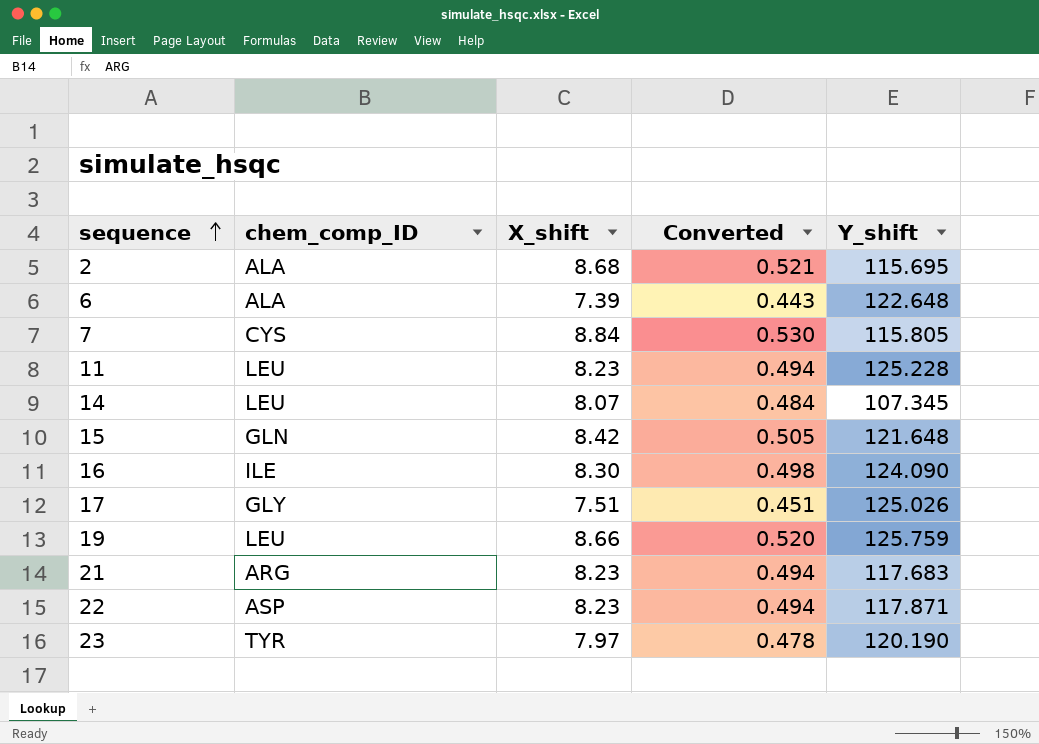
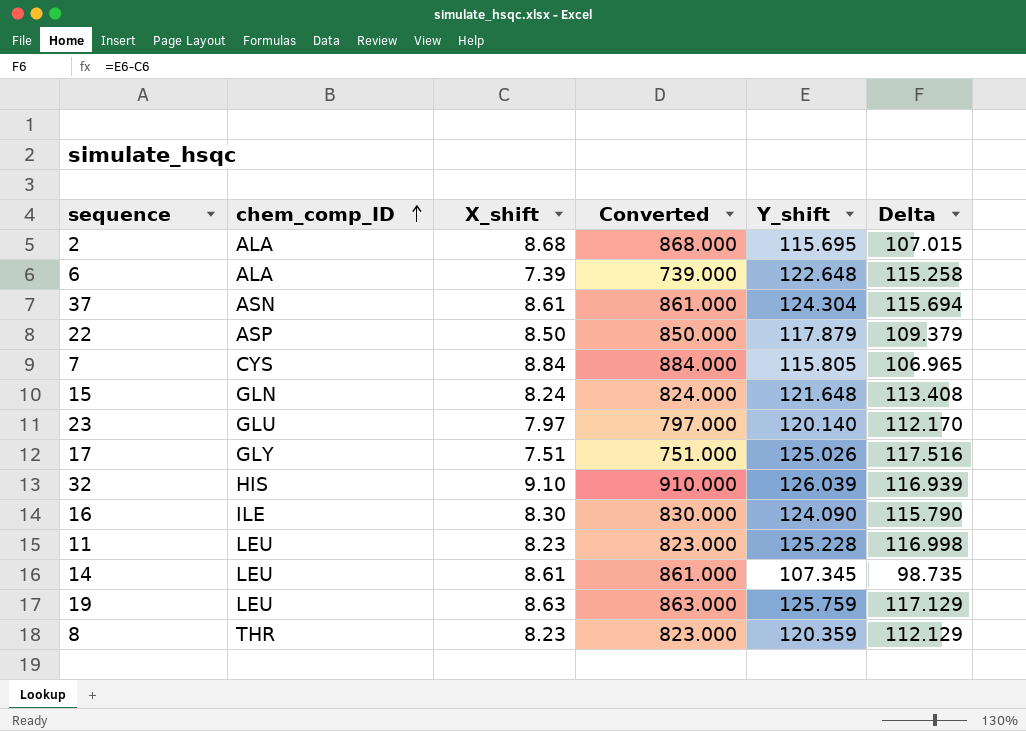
row order: sequence ascending -> chem_comp_ID ascending
column Converted | formula: [X_shift] * 0.06 -> [X_shift] * 100
column Delta | formula: none -> [Y_shift] - [X_shift]
row 21: ARG | 8.23 | 0.494 | 117.683 -> none
row 37: none -> ASN | 8.61 | 861.000 | 124.304 | 115.694
22 | X_shift: 8.23 -> 8.50
22 | Y_shift: 117.871 -> 117.879
15 | X_shift: 8.42 -> 8.24
23 | chem_comp_ID: TYR -> GLU
23 | Y_shift: 120.190 -> 120.140
row 32: none -> HIS | 9.10 | 910.000 | 126.039 | 116.939
14 | X_shift: 8.07 -> 8.61
19 | X_shift: 8.66 -> 8.63
row 8: none -> THR | 8.23 | 823.000 | 120.359 | 112.129

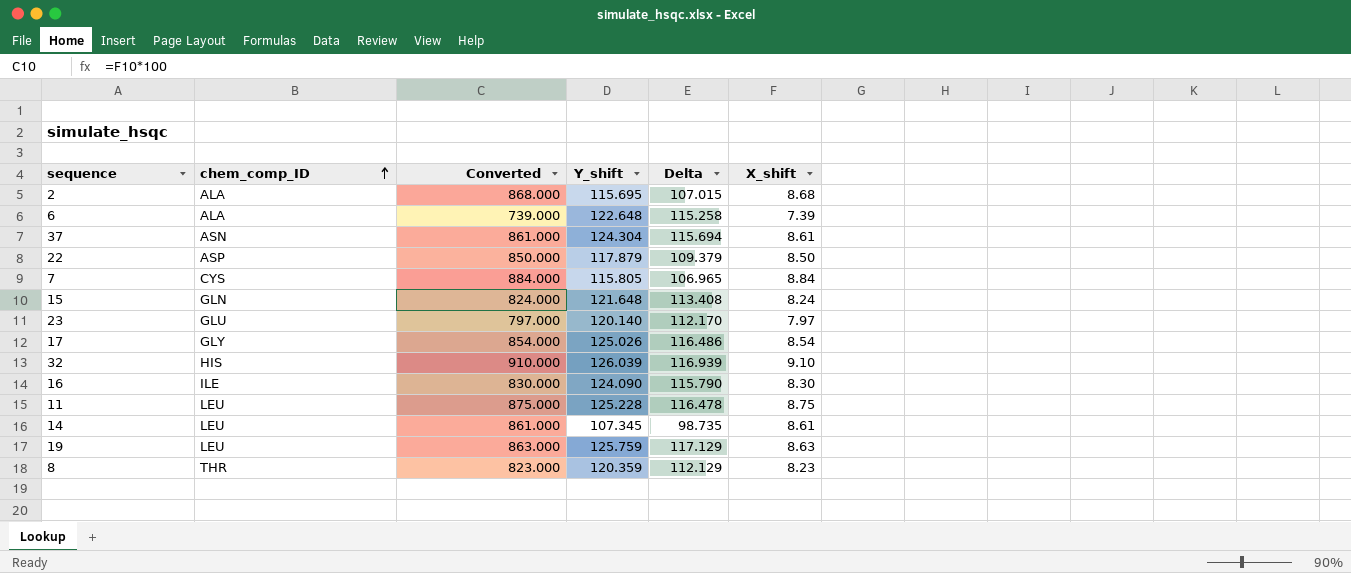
column X_shift | position: 3 -> 6
17 | Converted: 751.000 -> 854.000
17 | Delta: 117.516 -> 116.486
17 | X_shift: 7.51 -> 8.54
11 | Converted: 823.000 -> 875.000
11 | Delta: 116.998 -> 116.478
11 | X_shift: 8.23 -> 8.75

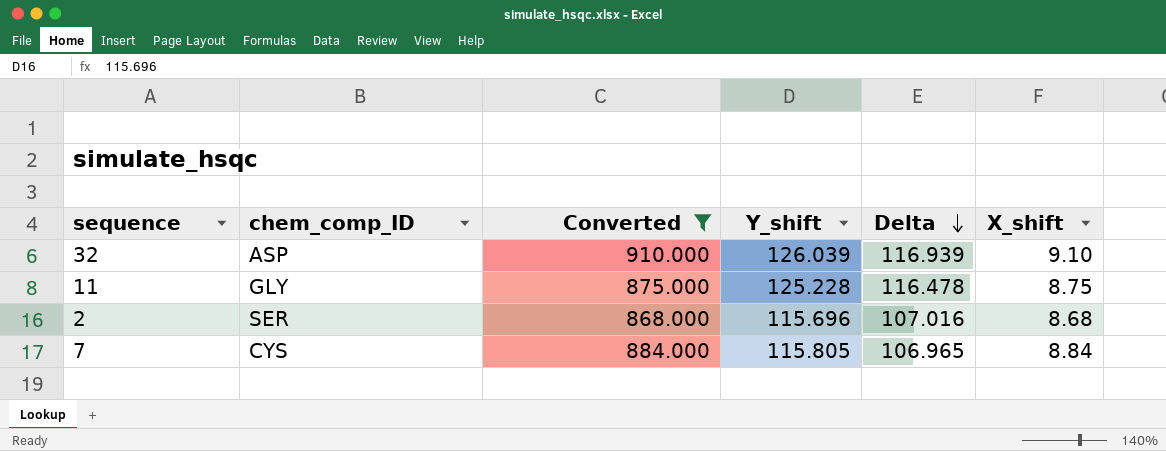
filter: none -> Converted >= 868.000
row order: chem_comp_ID ascending -> Delta descending
32 | chem_comp_ID: HIS -> ASP
11 | chem_comp_ID: LEU -> GLY
2 | chem_comp_ID: ALA -> SER
2 | Y_shift: 115.695 -> 115.696
2 | Delta: 107.015 -> 107.016

